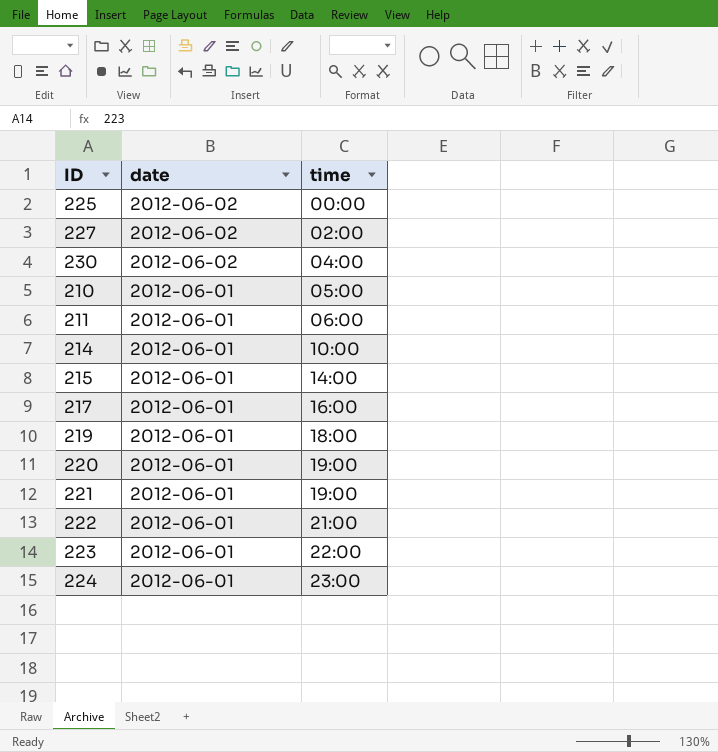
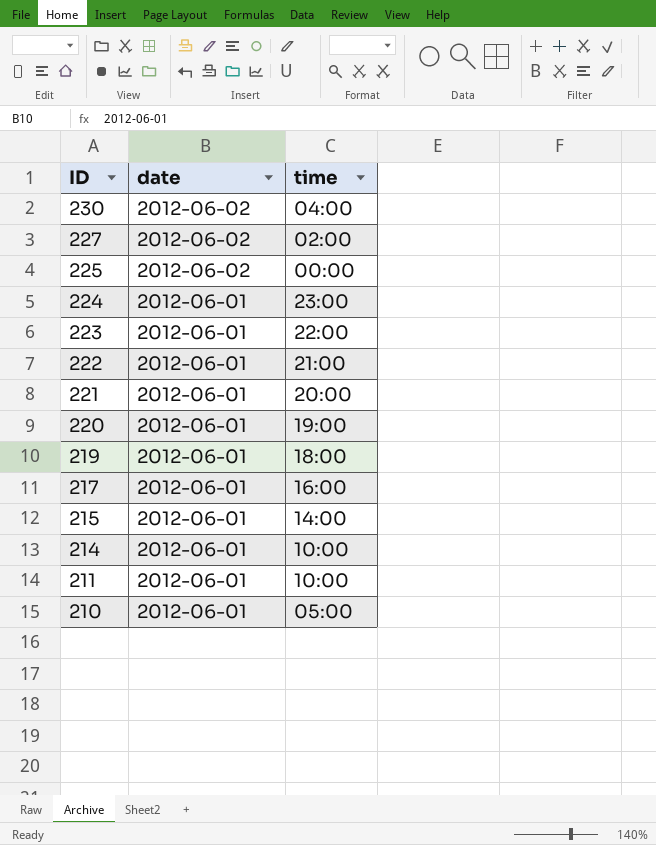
row order: date descending -> ID descending
221 | time: 19:00 -> 20:00
211 | time: 06:00 -> 10:00

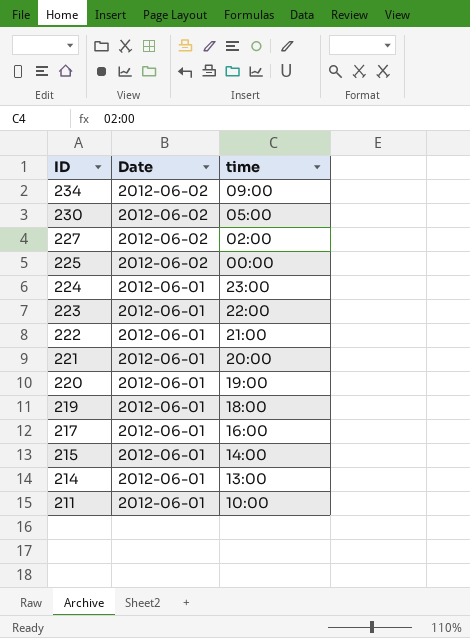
column name: date -> Date
row 210: 2012-06-01 | 05:00 -> none
row 234: none -> 2012-06-02 | 09:00
230 | time: 04:00 -> 05:00
214 | time: 10:00 -> 13:00

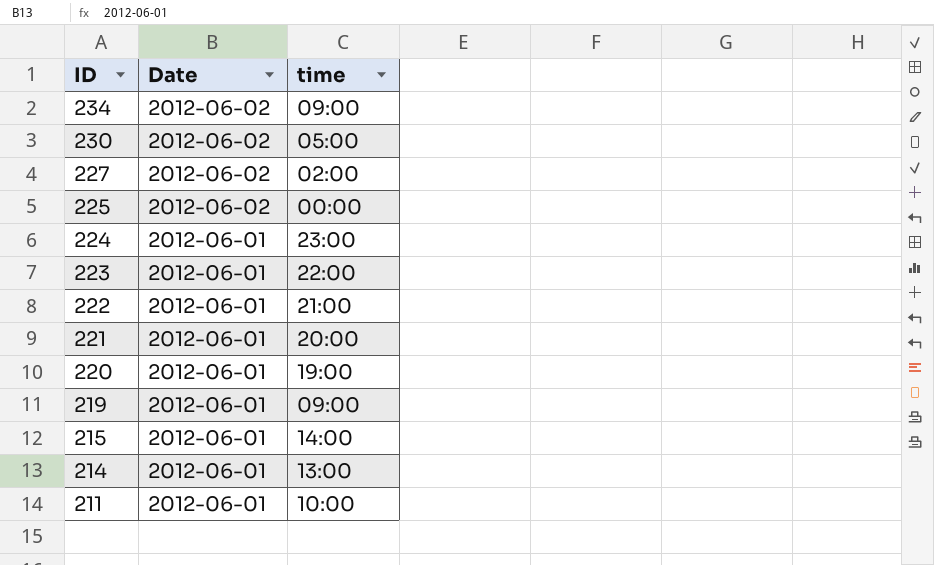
row 217: 2012-06-01 | 16:00 -> none
219 | time: 18:00 -> 09:00

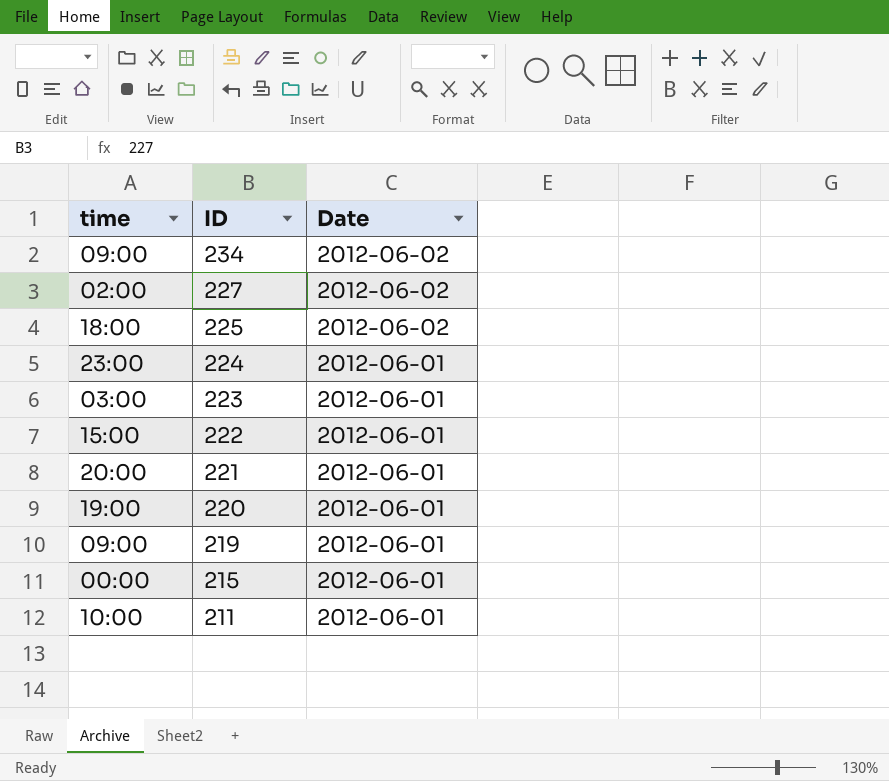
column time | position: 3 -> 1
row 230: 2012-06-02 | 05:00 -> none
row 214: 2012-06-01 | 13:00 -> none
225 | time: 00:00 -> 18:00
223 | time: 22:00 -> 03:00
222 | time: 21:00 -> 15:00
215 | time: 14:00 -> 00:00

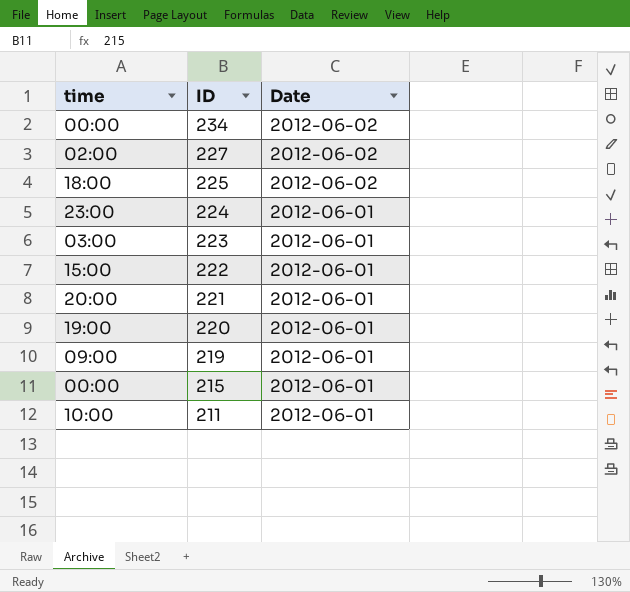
234 | time: 09:00 -> 00:00

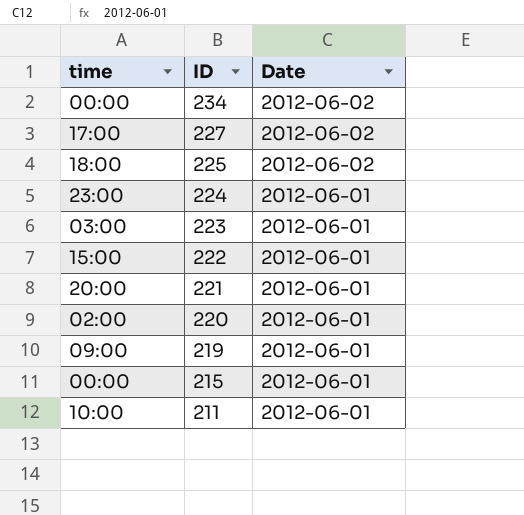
227 | time: 02:00 -> 17:00
220 | time: 19:00 -> 02:00

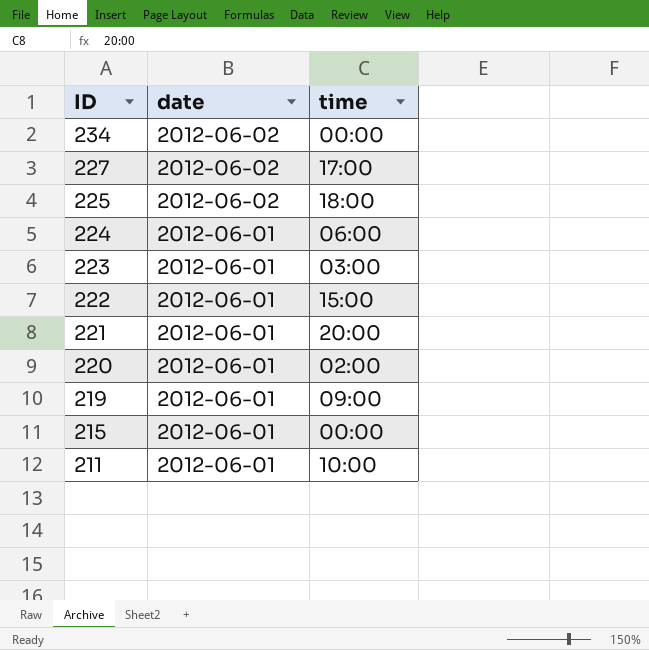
column name: Date -> date
column time | position: 1 -> 3
224 | time: 23:00 -> 06:00

